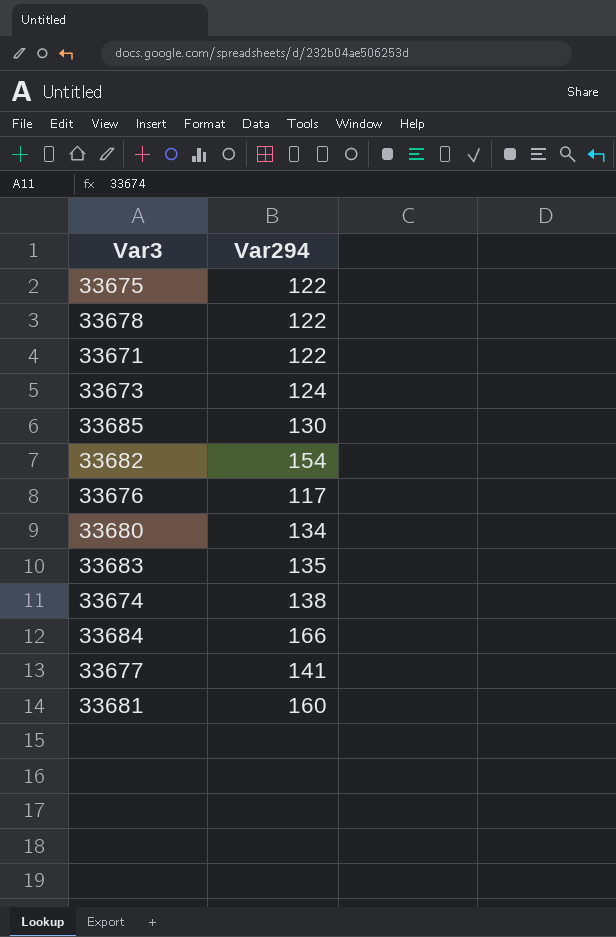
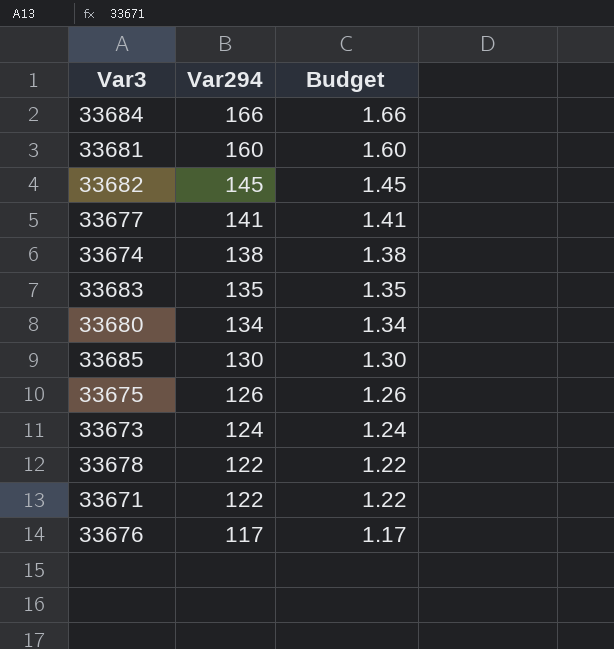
row order: none -> Var294 descending
column Budget | formula: none -> [Var294] * 0.01
33682 | Var294: 154 -> 145
33675 | Var294: 122 -> 126

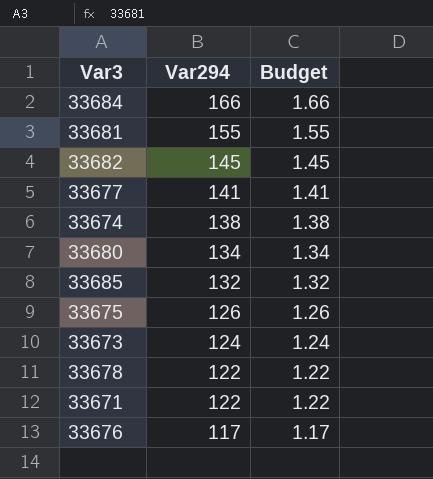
row 33683: 135 | 1.35 -> none
33681 | Var294: 160 -> 155
33681 | Budget: 1.60 -> 1.55
33685 | Var294: 130 -> 132
33685 | Budget: 1.30 -> 1.32

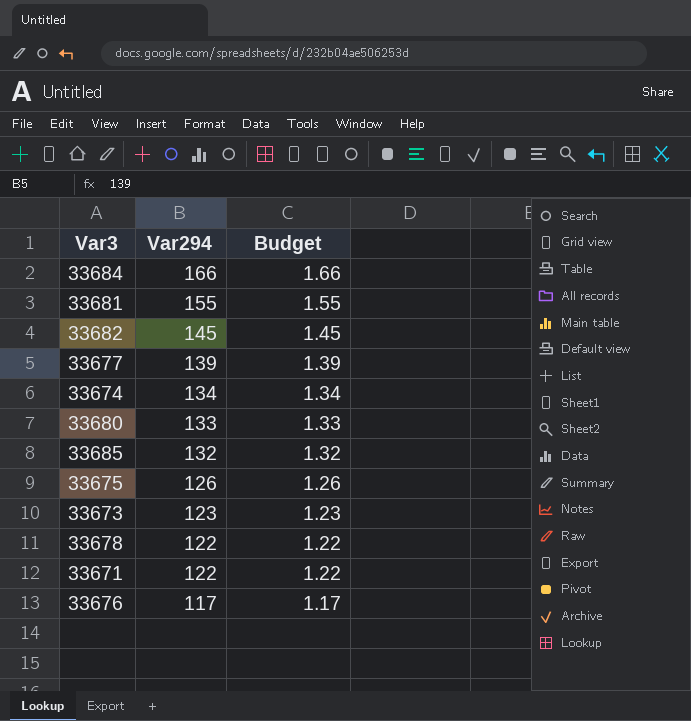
33677 | Var294: 141 -> 139
33677 | Budget: 1.41 -> 1.39
33674 | Var294: 138 -> 134
33674 | Budget: 1.38 -> 1.34
33680 | Var294: 134 -> 133
33680 | Budget: 1.34 -> 1.33
33673 | Var294: 124 -> 123
33673 | Budget: 1.24 -> 1.23

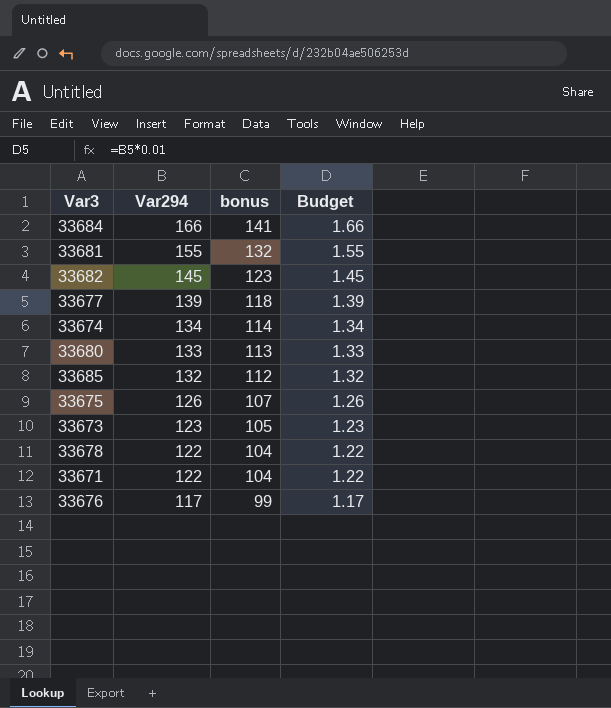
column bonus | formula: none -> [Var294] * 0.85

